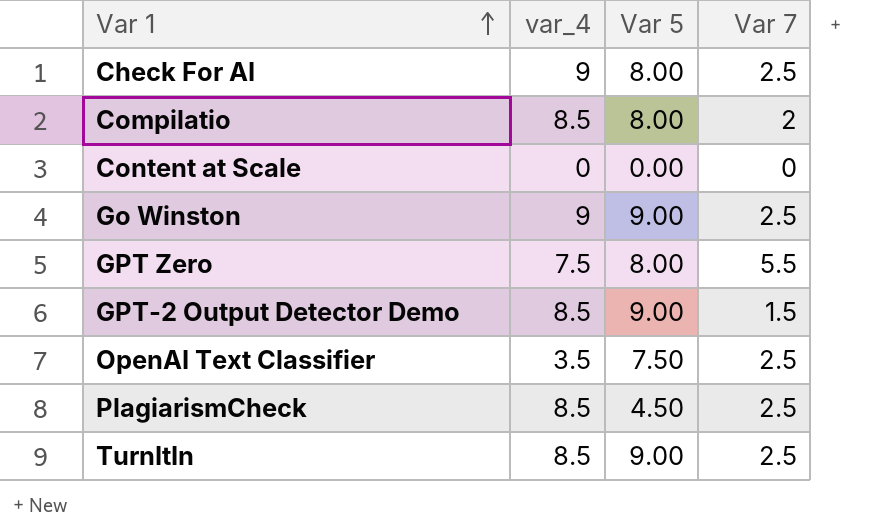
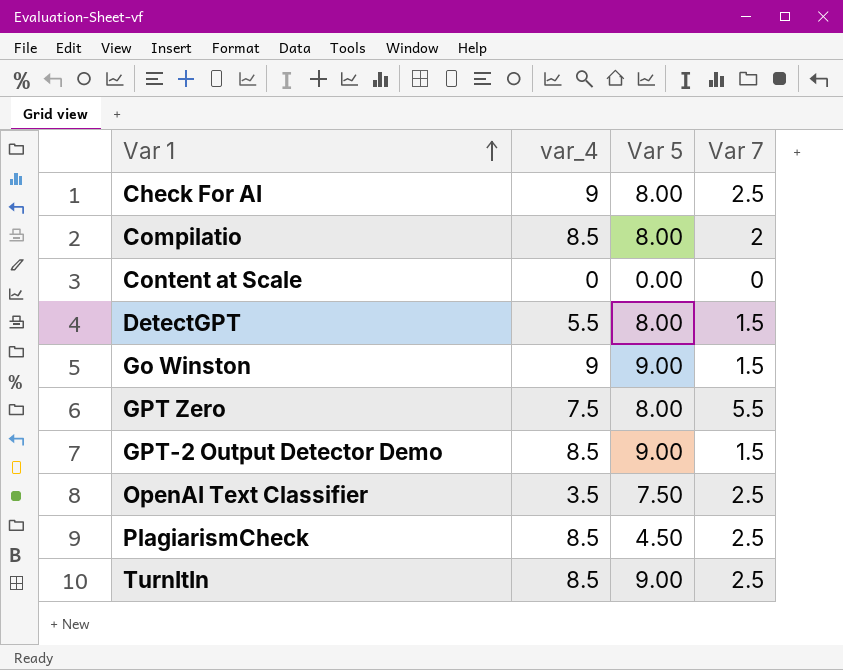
row DetectGPT: none -> 5.5 | 8.00 | 1.5
Go Winston | Var 7: 2.5 -> 1.5

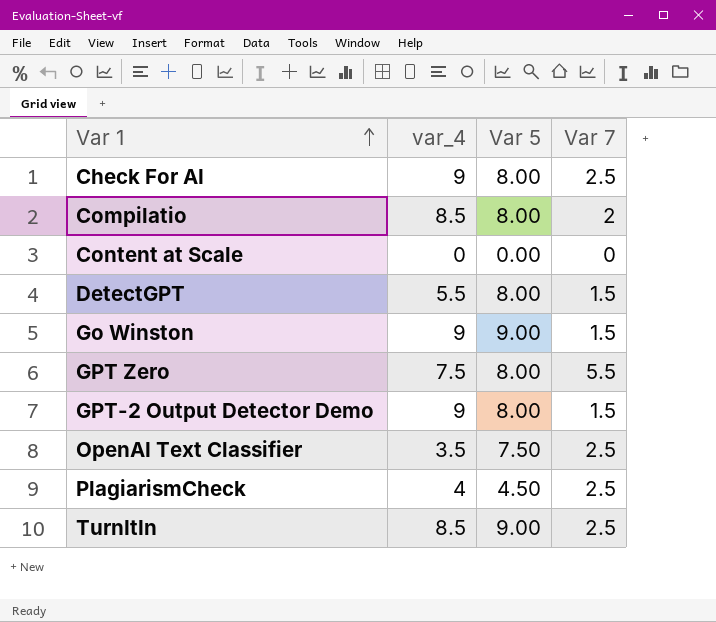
GPT-2 Output Detector Demo | var_4: 8.5 -> 9
GPT-2 Output Detector Demo | Var 5: 9.00 -> 8.00
PlagiarismCheck | var_4: 8.5 -> 4

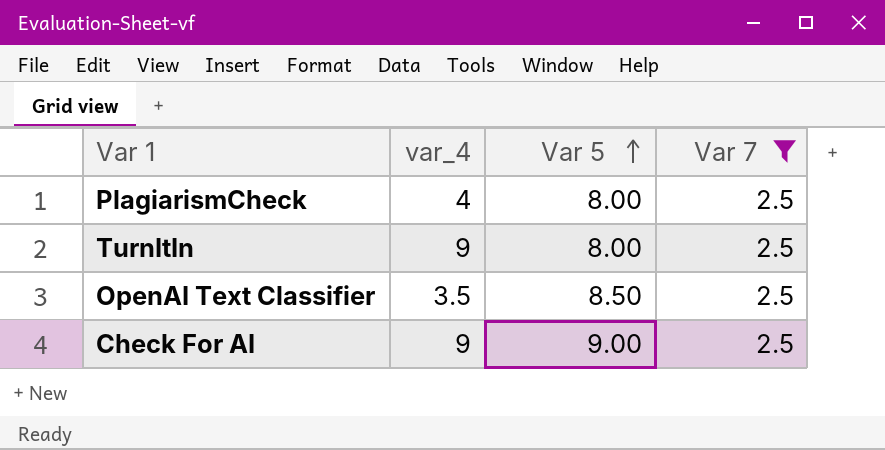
filter: none -> Var 7 = 2.5
row order: Var 1 ascending -> Var 5 ascending
PlagiarismCheck | Var 5: 4.50 -> 8.00
TurnItIn | var_4: 8.5 -> 9
TurnItIn | Var 5: 9.00 -> 8.00
OpenAI Text Classifier | Var 5: 7.50 -> 8.50
Check For AI | Var 5: 8.00 -> 9.00

